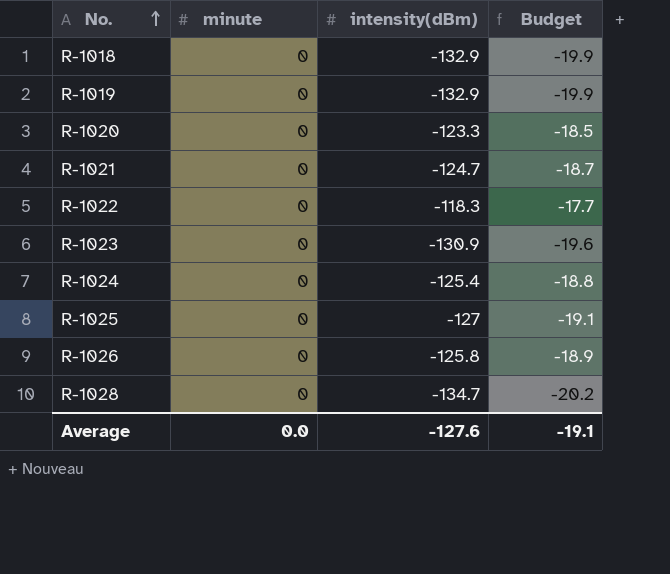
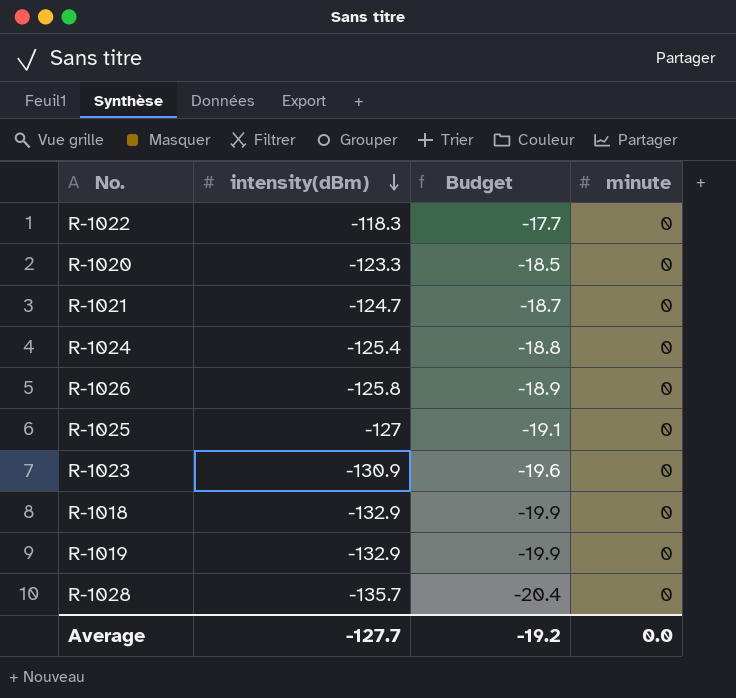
row order: No. ascending -> intensity(dBm) descending
column minute | position: 2 -> 4
R-1028 | intensity(dBm): -134.7 -> -135.7
R-1028 | Budget: -20.2 -> -20.4
Average | intensity(dBm): -127.6 -> -127.7
Average | Budget: -19.1 -> -19.2

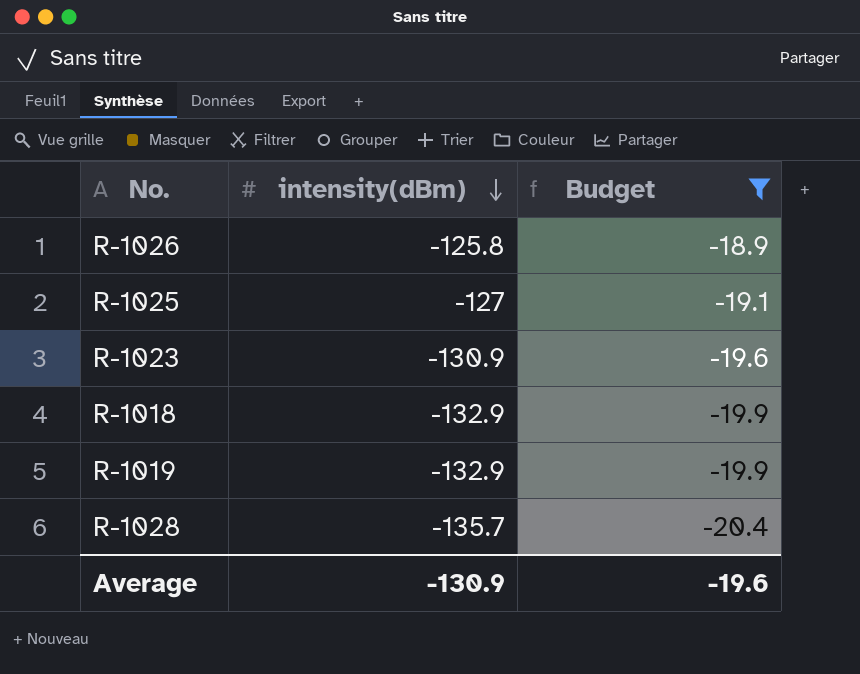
filter: none -> Budget <= -18.9
column minute | position: 4 -> none
Average | intensity(dBm): -127.7 -> -130.9
Average | Budget: -19.2 -> -19.6

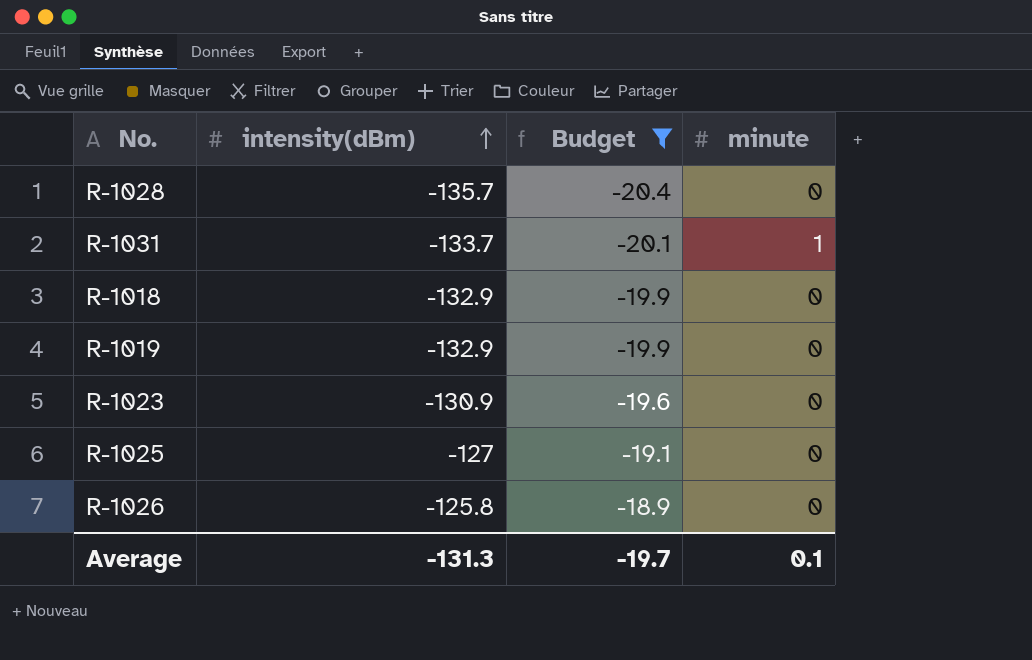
row order: intensity(dBm) descending -> intensity(dBm) ascending
column minute | position: none -> 4
row R-1031: none -> -133.7 | -20.1 | 1
Average | intensity(dBm): -130.9 -> -131.3
Average | Budget: -19.6 -> -19.7

